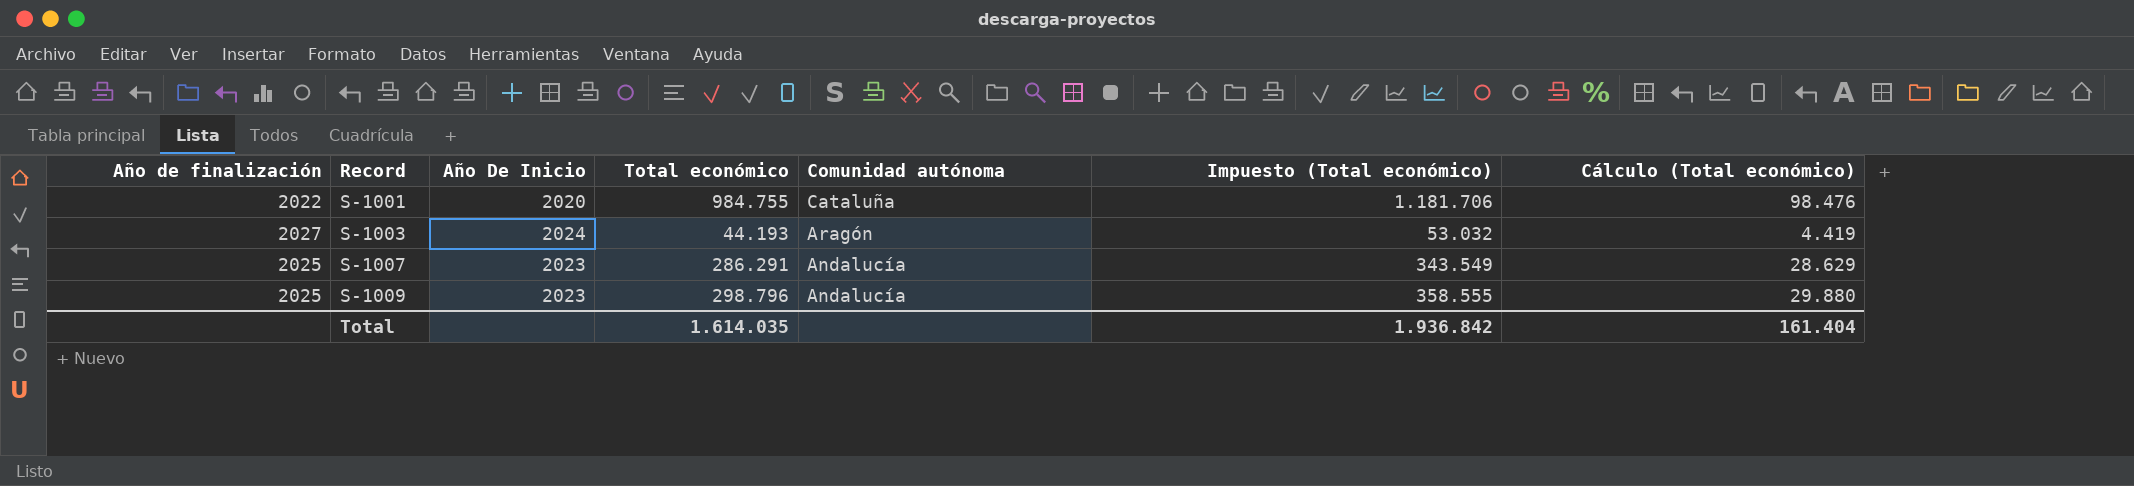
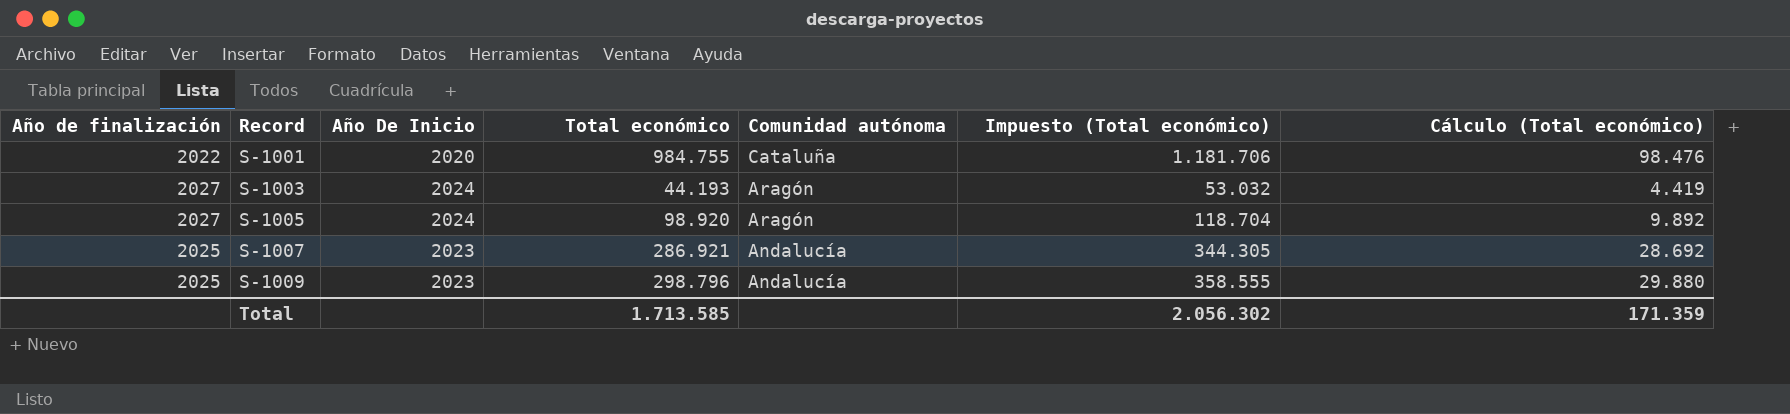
row S-1005: none -> 2027 | 2024 | 98.920 | Aragón | 118.704 | 9.892
S-1007 | Total económico: 286.291 -> 286.921
S-1007 | Impuesto (Total económico): 343.549 -> 344.305
S-1007 | Cálculo (Total económico): 28.629 -> 28.692
Total | Total económico: 1.614.035 -> 1.713.585
Total | Impuesto (Total económico): 1.936.842 -> 2.056.302
Total | Cálculo (Total económico): 161.404 -> 171.359

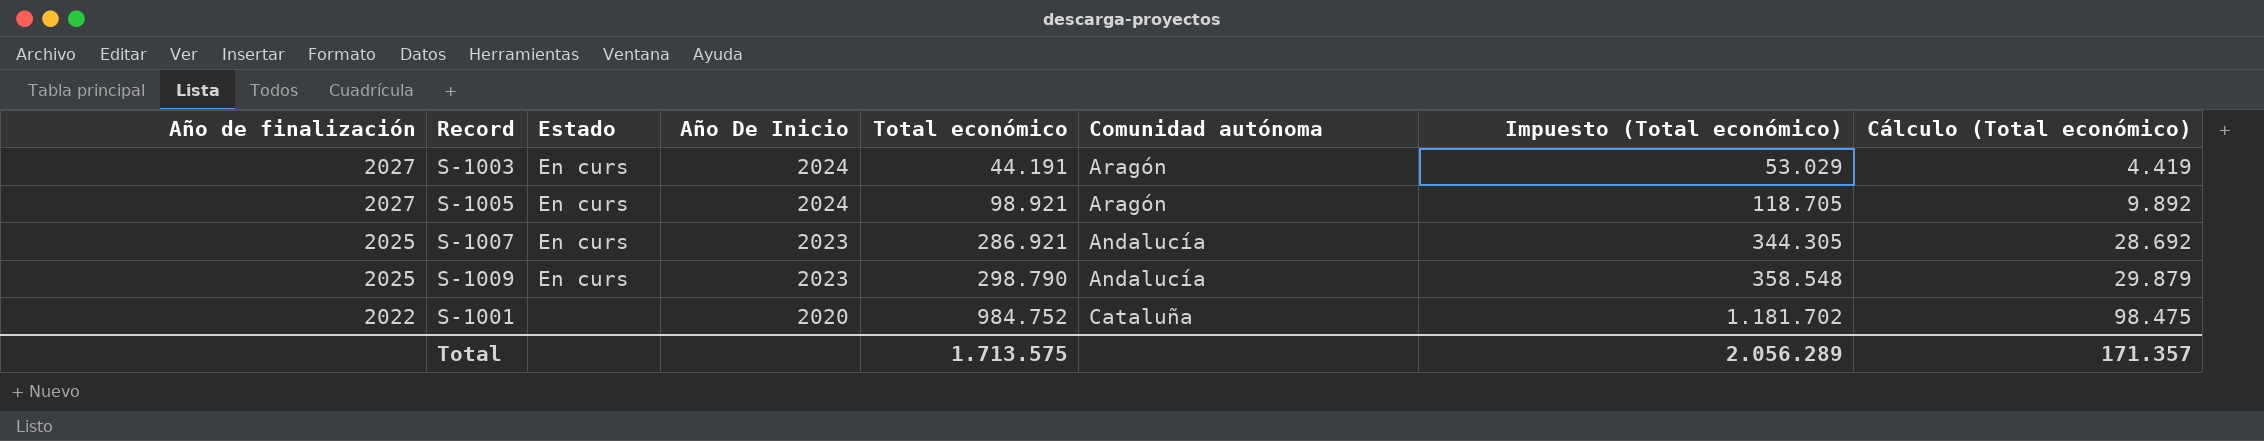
row order: Record ascending -> Año de finalización descending
column Estado | position: none -> 3
S-1003 | Total económico: 44.193 -> 44.191
S-1003 | Impuesto (Total económico): 53.032 -> 53.029
S-1005 | Total económico: 98.920 -> 98.921
S-1005 | Impuesto (Total económico): 118.704 -> 118.705
S-1009 | Total económico: 298.796 -> 298.790
S-1009 | Impuesto (Total económico): 358.555 -> 358.548
S-1009 | Cálculo (Total económico): 29.880 -> 29.879
S-1001 | Total económico: 984.755 -> 984.752
S-1001 | Impuesto (Total económico): 1.181.706 -> 1.181.702
S-1001 | Cálculo (Total económico): 98.476 -> 98.475
Total | Total económico: 1.713.585 -> 1.713.575
Total | Impuesto (Total económico): 2.056.302 -> 2.056.289
Total | Cálculo (Total económico): 171.359 -> 171.357

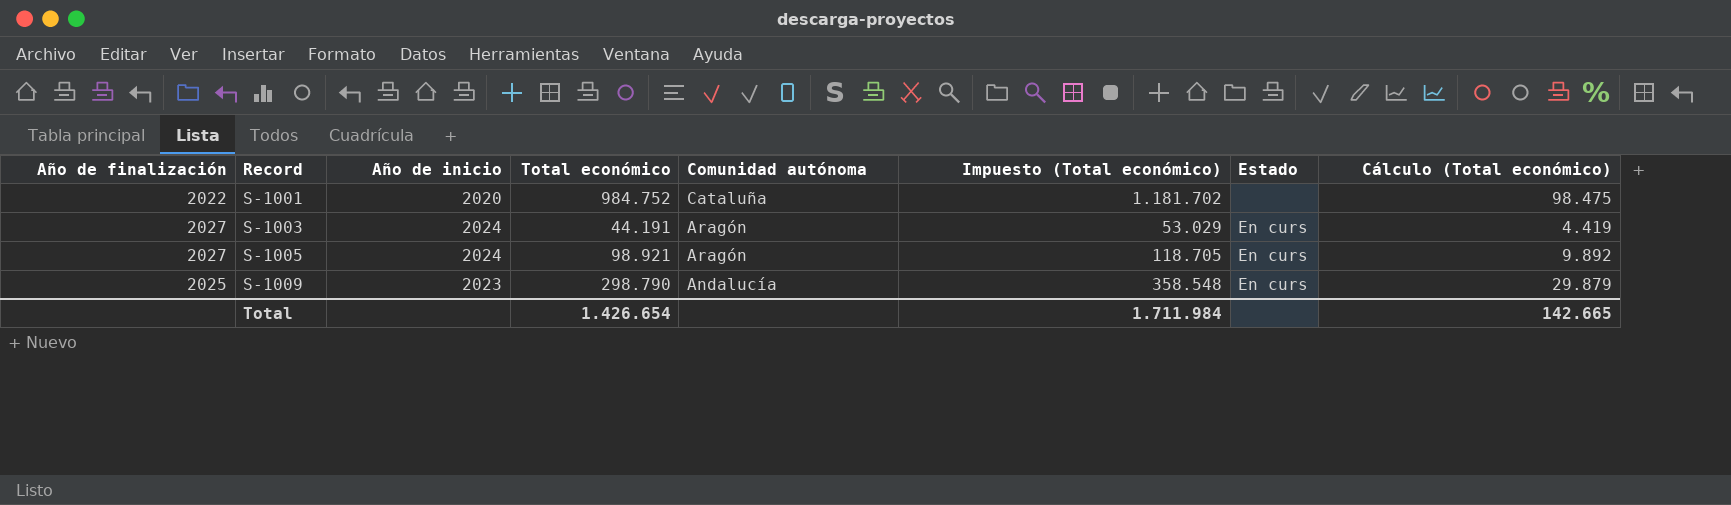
row order: Año de finalización descending -> Record ascending
column name: Año De Inicio -> Año de inicio
column Estado | position: 3 -> 7
row S-1007: 2025 | En curs | 2023 | 286.921 | Andalucía | 344.305 | 28.692 -> none
Total | Total económico: 1.713.575 -> 1.426.654
Total | Impuesto (Total económico): 2.056.289 -> 1.711.984
Total | Cálculo (Total económico): 171.357 -> 142.665

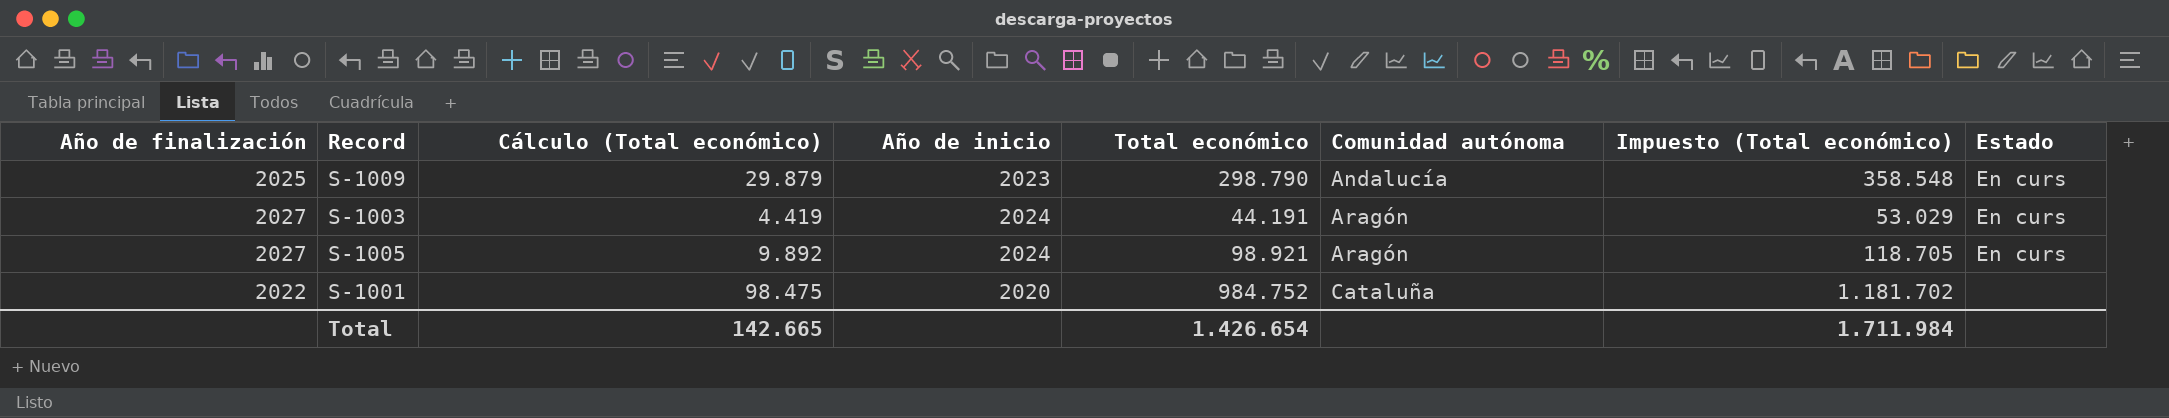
row order: Record ascending -> Comunidad autónoma ascending
column Cálculo (Total económico) | position: 8 -> 3

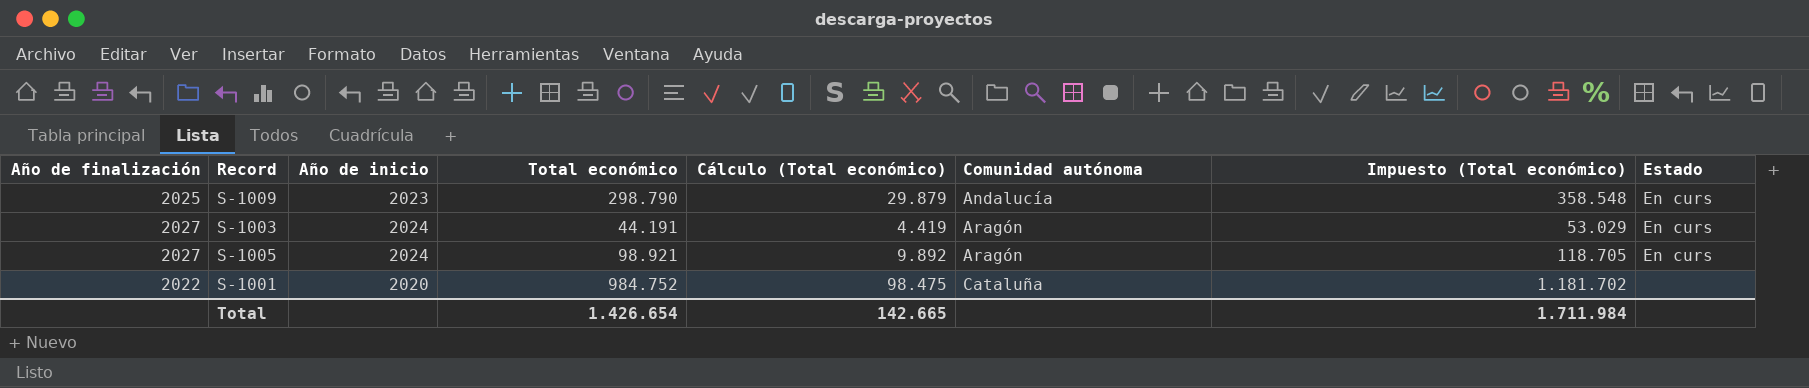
column Cálculo (Total económico) | position: 3 -> 5

